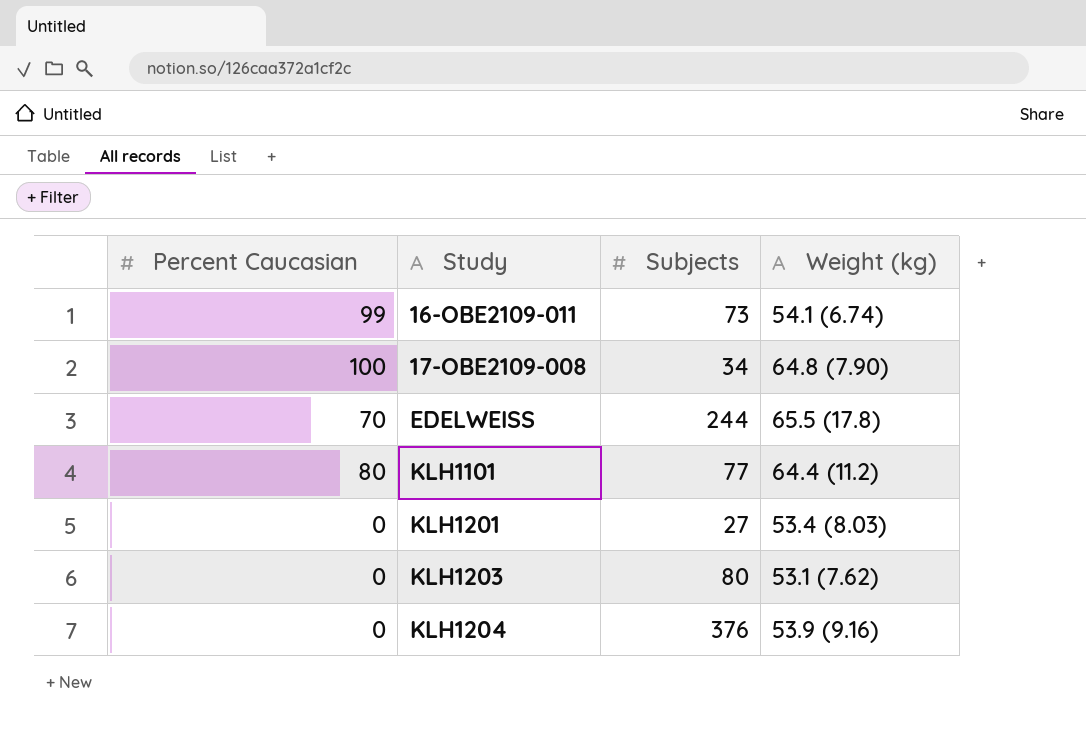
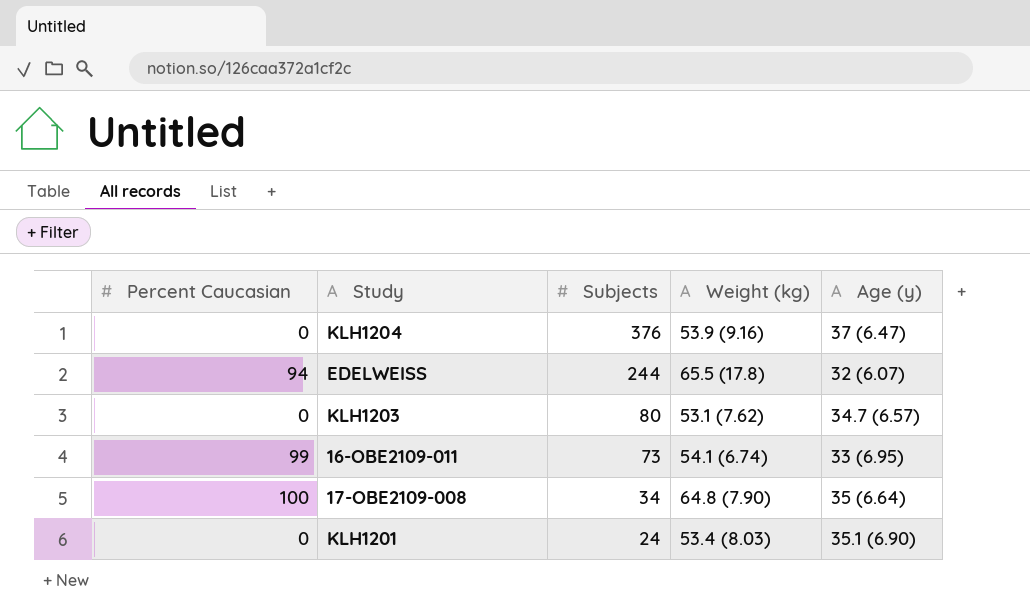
row order: Study ascending -> Subjects descending
column Age (y) | position: none -> 5
row KLH1101: 80 | 77 | 64.4 (11.2) -> none
EDELWEISS | Percent Caucasian: 70 -> 94
KLH1201 | Subjects: 27 -> 24

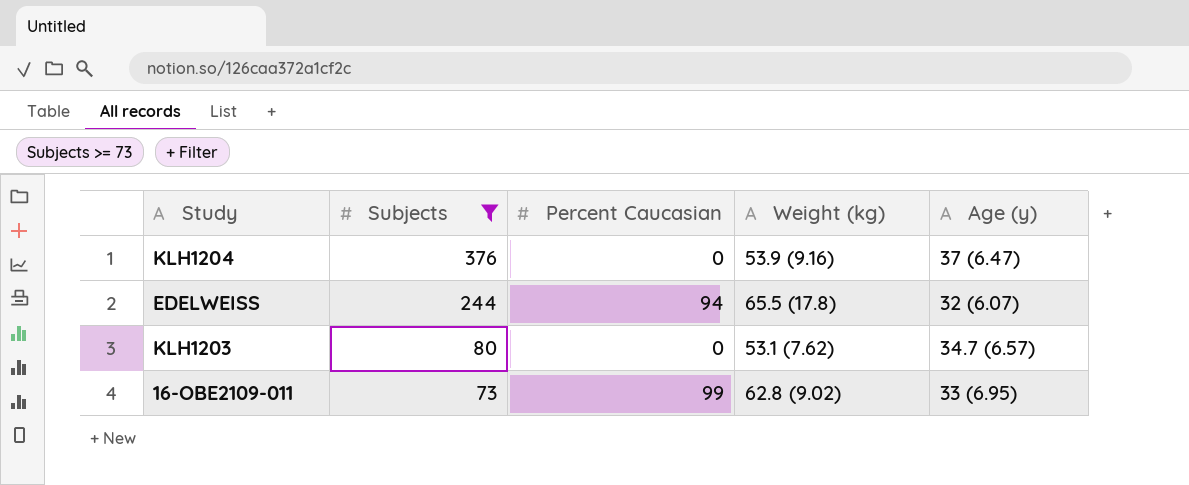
filter: none -> Subjects >= 73
column Percent Caucasian | position: 1 -> 3
16‐OBE2109‐011 | Weight (kg): 54.1 (6.74) -> 62.8 (9.02)

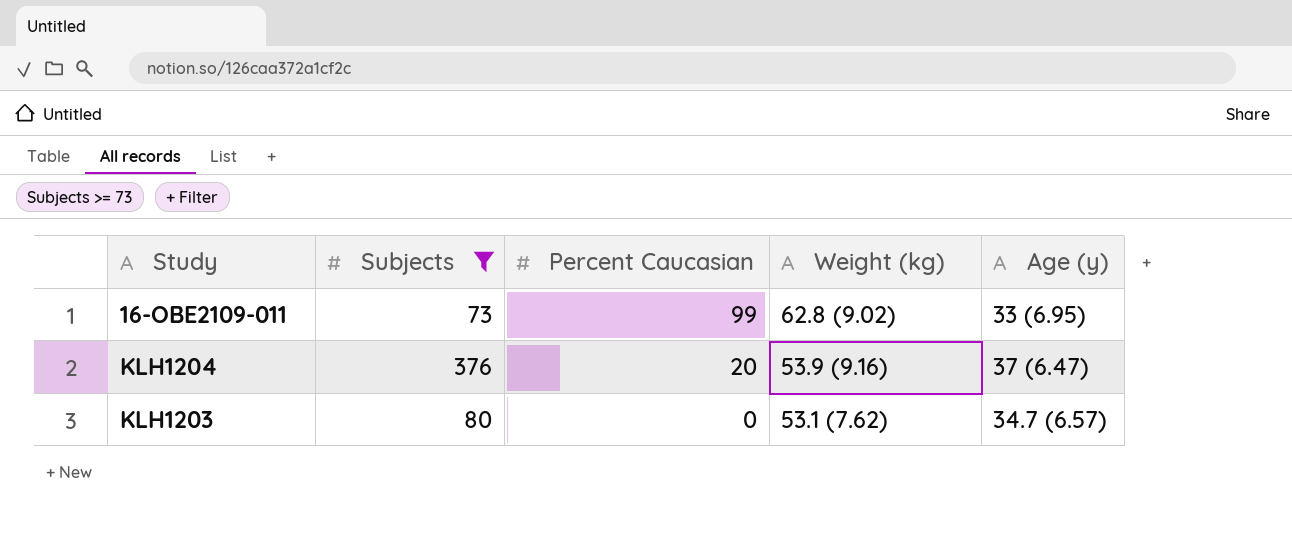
row order: Subjects descending -> Percent Caucasian descending
row EDELWEISS: 244 | 94 | 65.5 (17.8) | 32 (6.07) -> none
KLH1204 | Percent Caucasian: 0 -> 20

